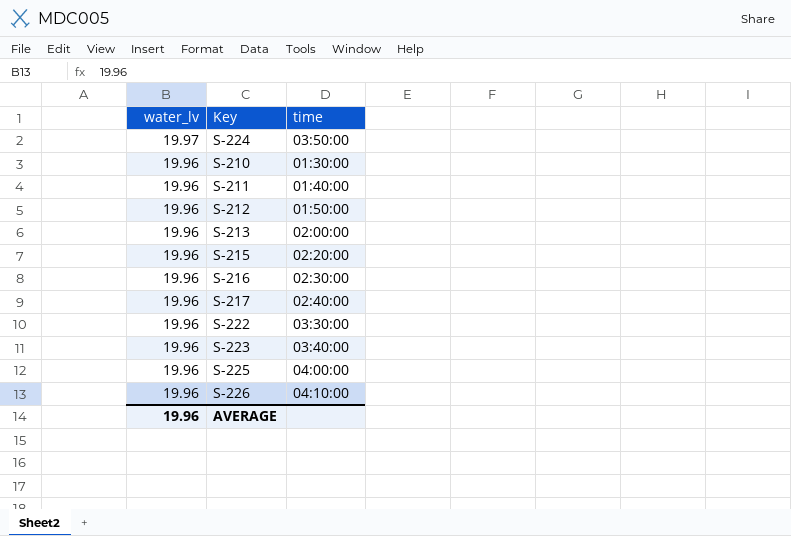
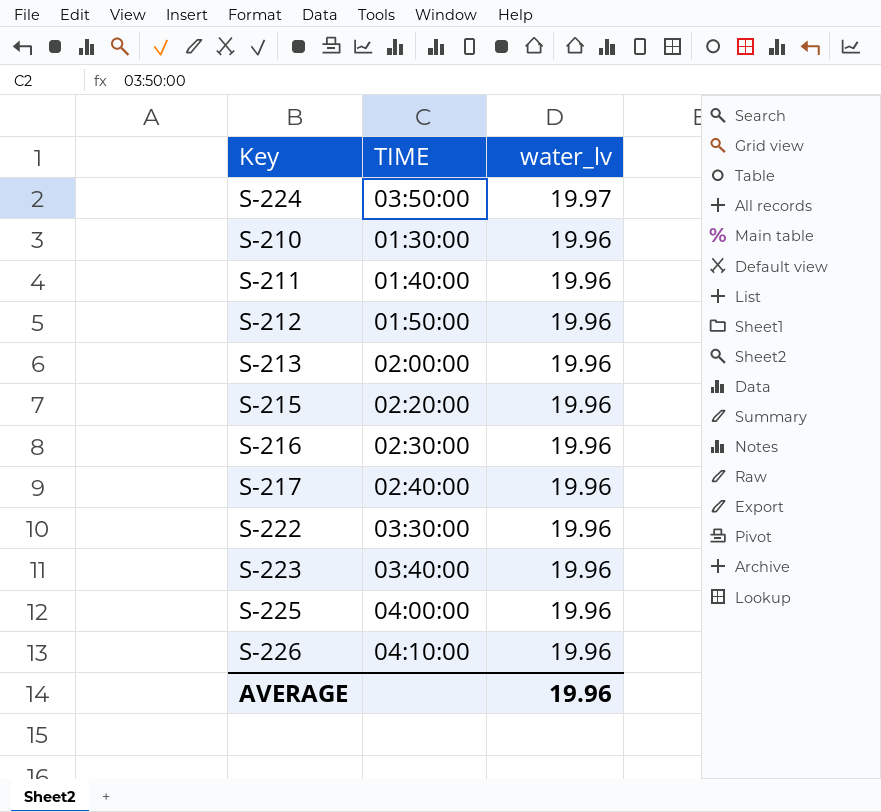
column name: time -> TIME
column water_lv | position: 1 -> 3

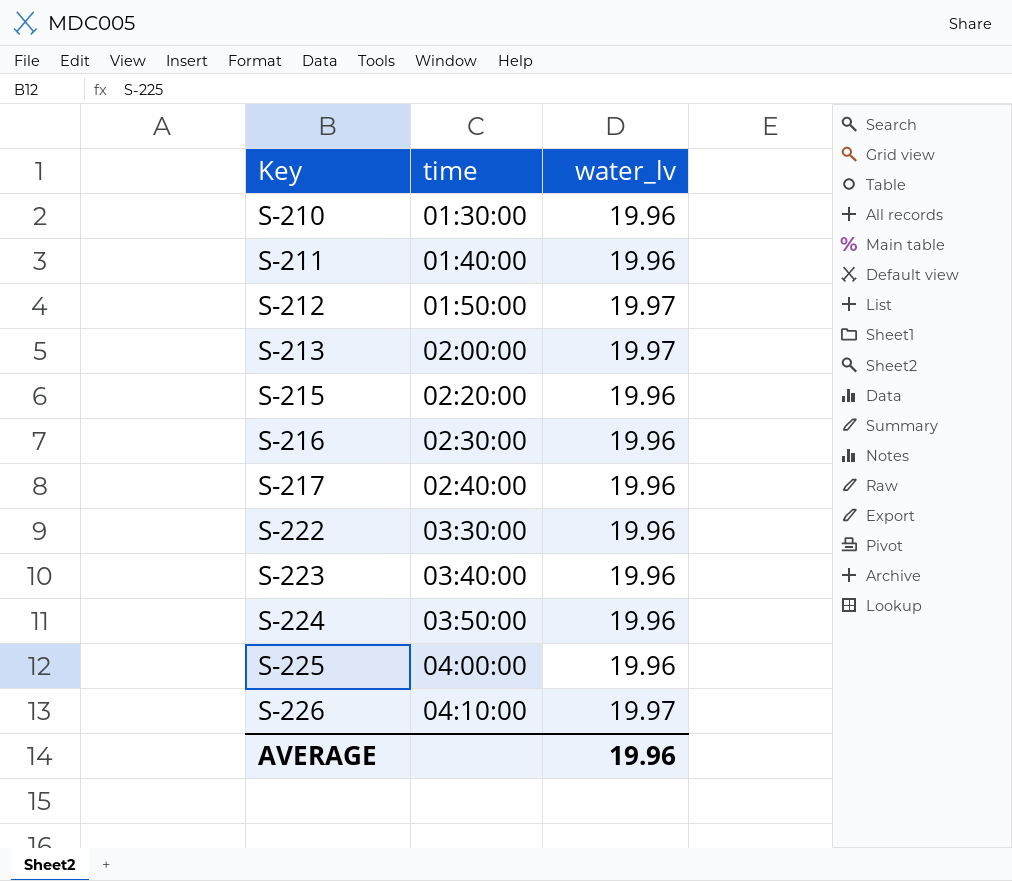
row order: water_lv descending -> Key ascending
column name: TIME -> time
S-212 | water_lv: 19.96 -> 19.97
S-213 | water_lv: 19.96 -> 19.97
S-224 | water_lv: 19.97 -> 19.96
S-226 | water_lv: 19.96 -> 19.97

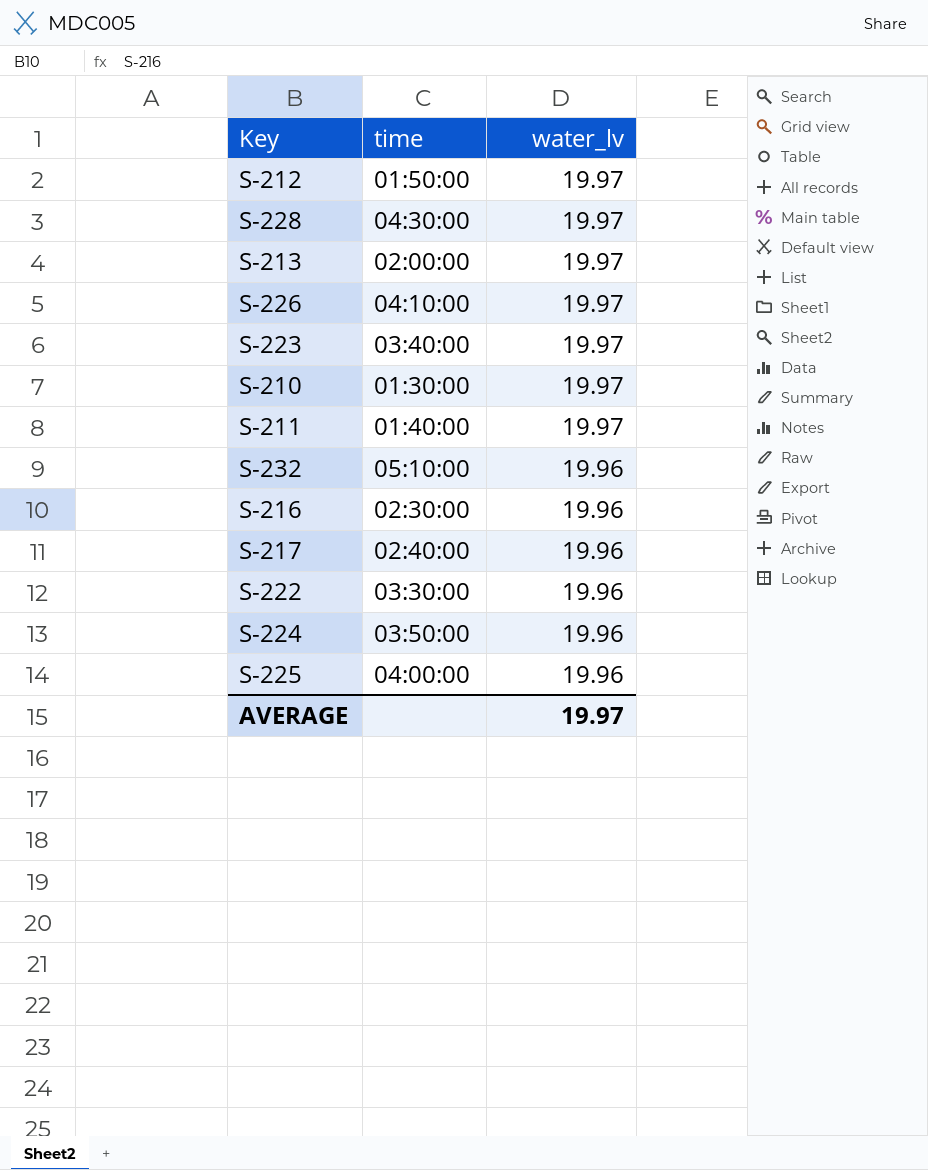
row order: Key ascending -> water_lv descending
row S-215: 02:20:00 | 19.96 -> none
row S-228: none -> 04:30:00 | 19.97
S-223 | water_lv: 19.96 -> 19.97
S-210 | water_lv: 19.96 -> 19.97
S-211 | water_lv: 19.96 -> 19.97
row S-232: none -> 05:10:00 | 19.96
AVERAGE | water_lv: 19.96 -> 19.97

